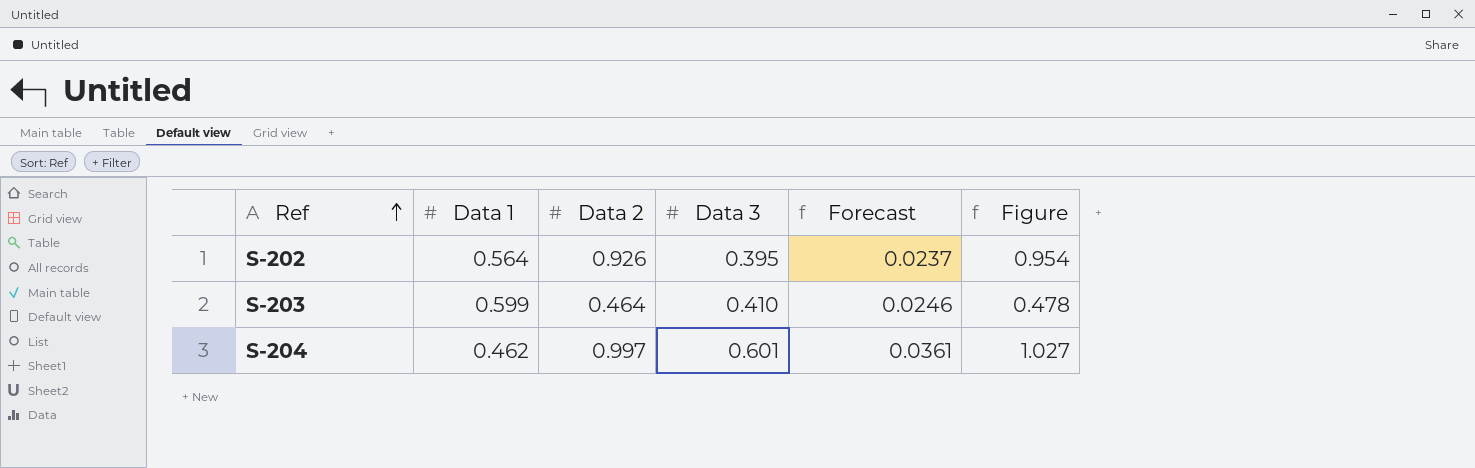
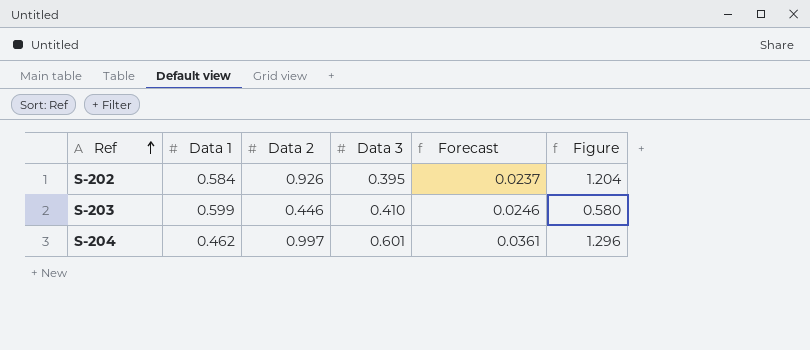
column Figure | formula: [Data 2] * 1.03 -> [Data 2] * 1.3
S-202 | Data 1: 0.564 -> 0.584
S-203 | Data 2: 0.464 -> 0.446

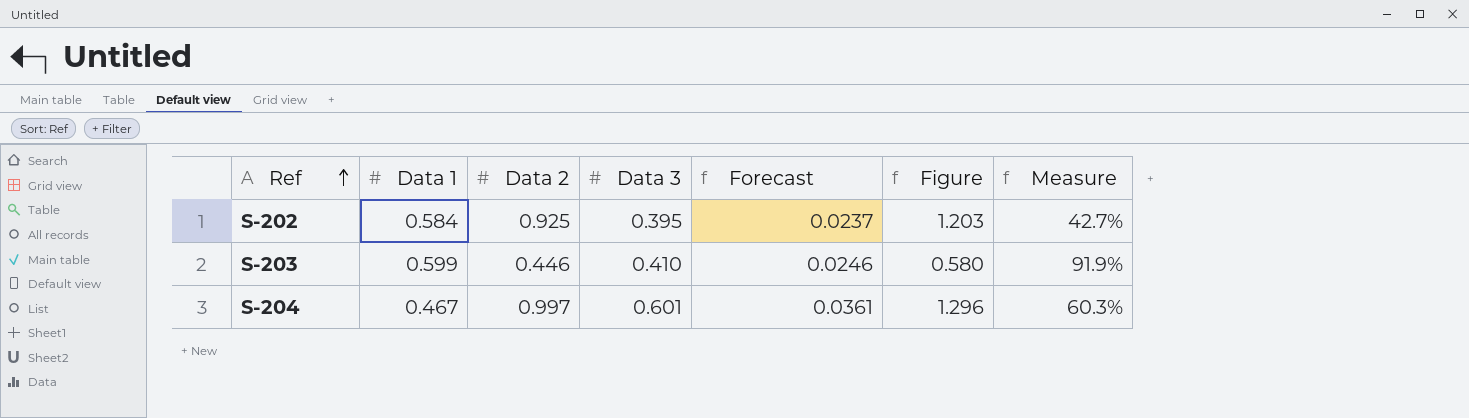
column Measure | formula: none -> [Data 3] / [Data 2]
S-202 | Data 2: 0.926 -> 0.925
S-202 | Figure: 1.204 -> 1.203
S-204 | Data 1: 0.462 -> 0.467

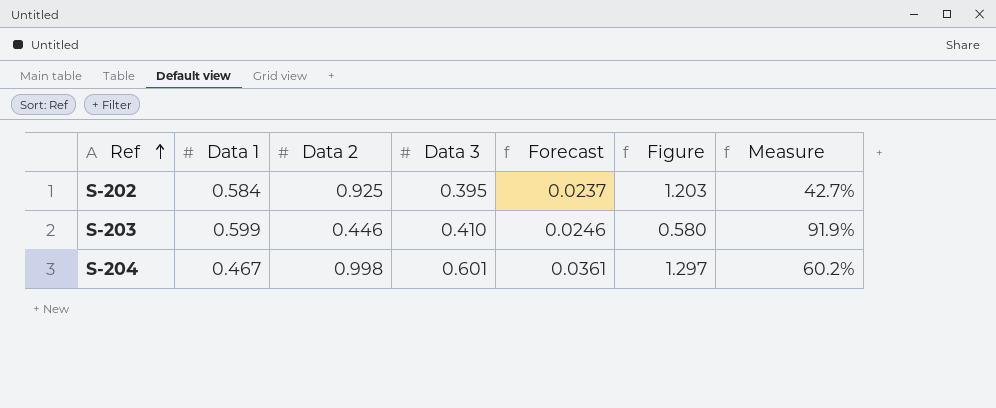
S-204 | Data 2: 0.997 -> 0.998
S-204 | Figure: 1.296 -> 1.297
S-204 | Measure: 60.3% -> 60.2%

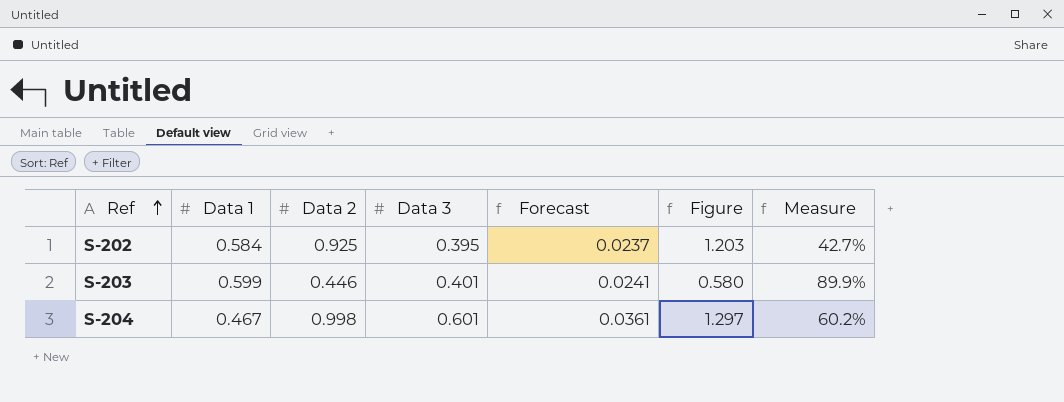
S-203 | Data 3: 0.410 -> 0.401
S-203 | Forecast: 0.0246 -> 0.0241
S-203 | Measure: 91.9% -> 89.9%

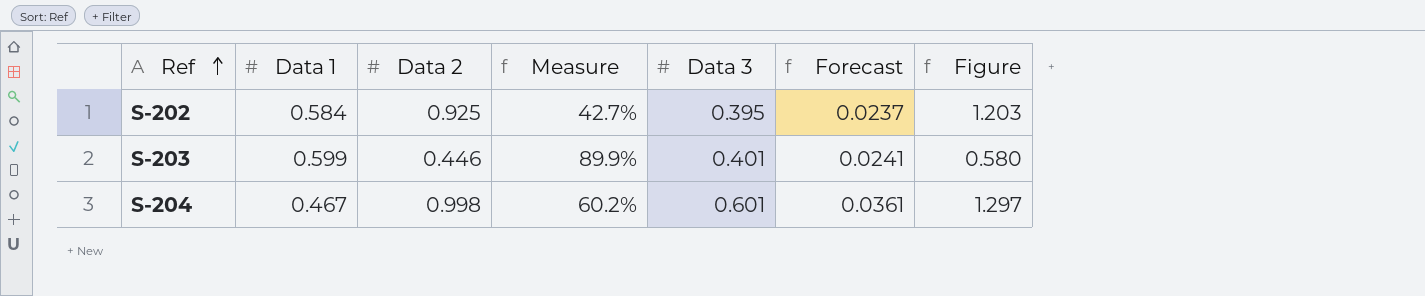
column Measure | position: 7 -> 4

